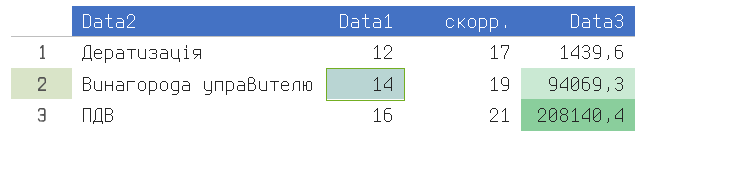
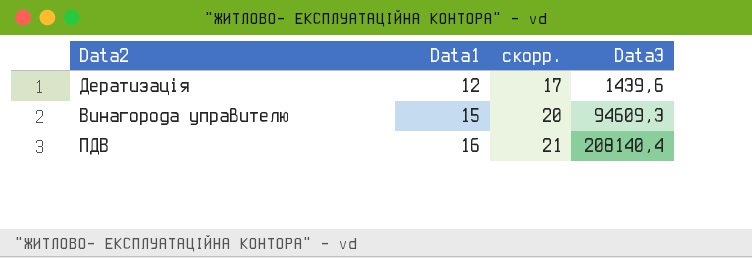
Винагорода управителю | Data1: 14 -> 15
Винагорода управителю | скорр.: 19 -> 20
Винагорода управителю | Data3: 94069,3 -> 94609,3

